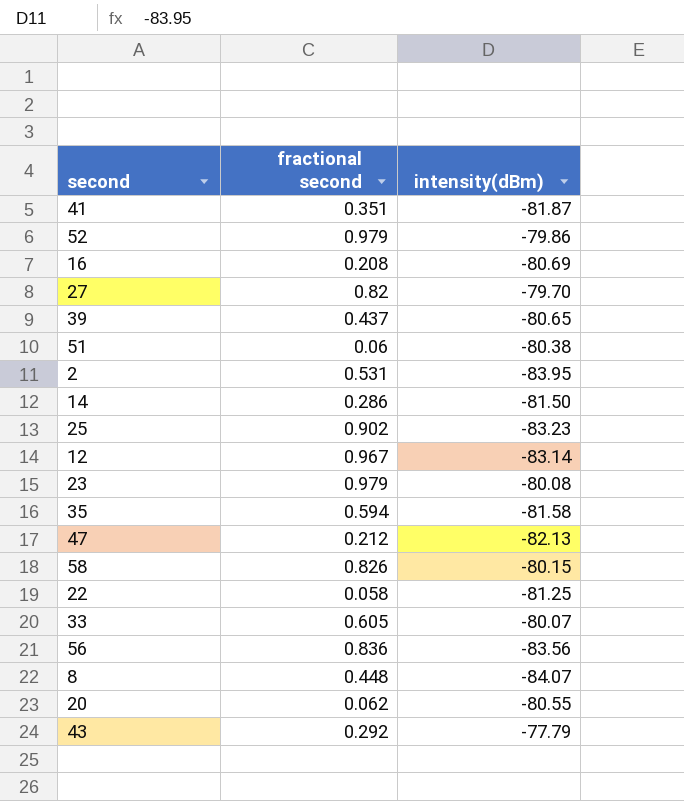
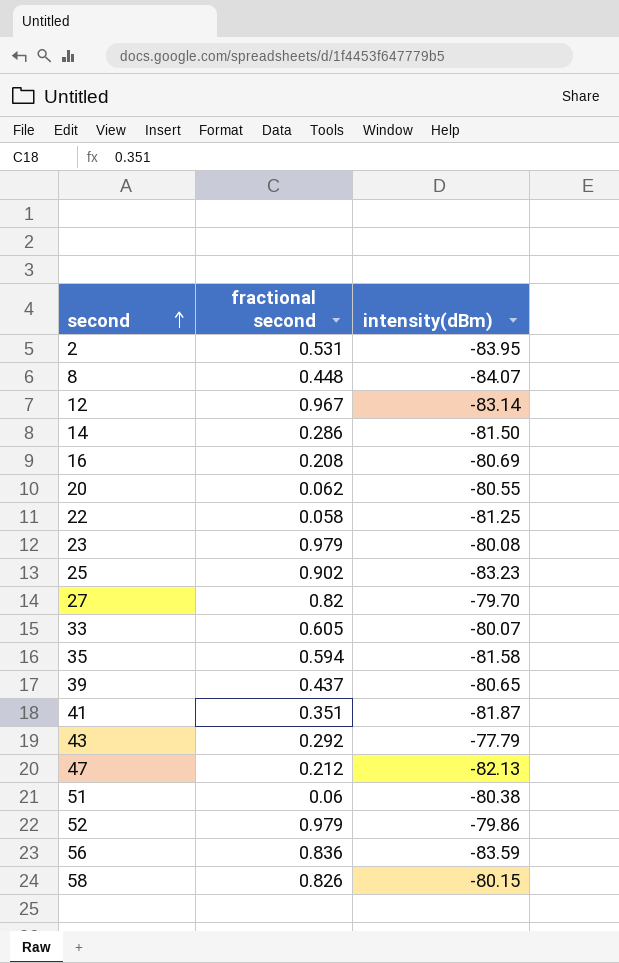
row order: none -> second ascending
56 | intensity(dBm): -83.56 -> -83.59

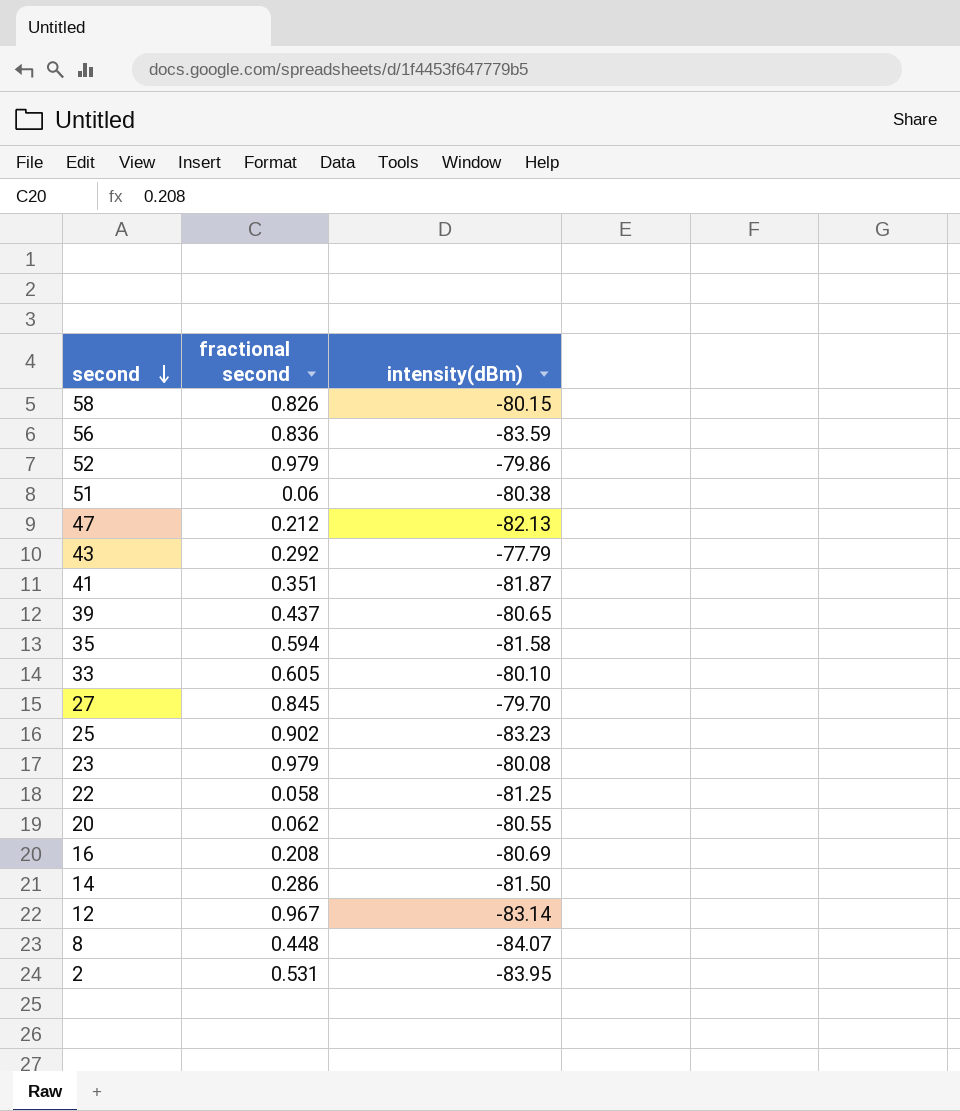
row order: second ascending -> second descending
33 | intensity(dBm): -80.07 -> -80.10
27 | fractional second: 0.82 -> 0.845

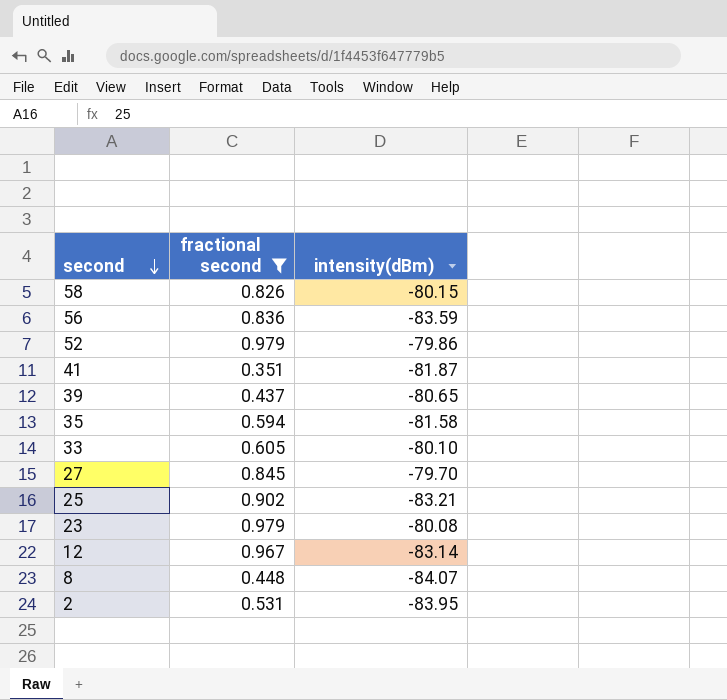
filter: none -> fractional second >= 0.351
25 | intensity(dBm): -83.23 -> -83.21

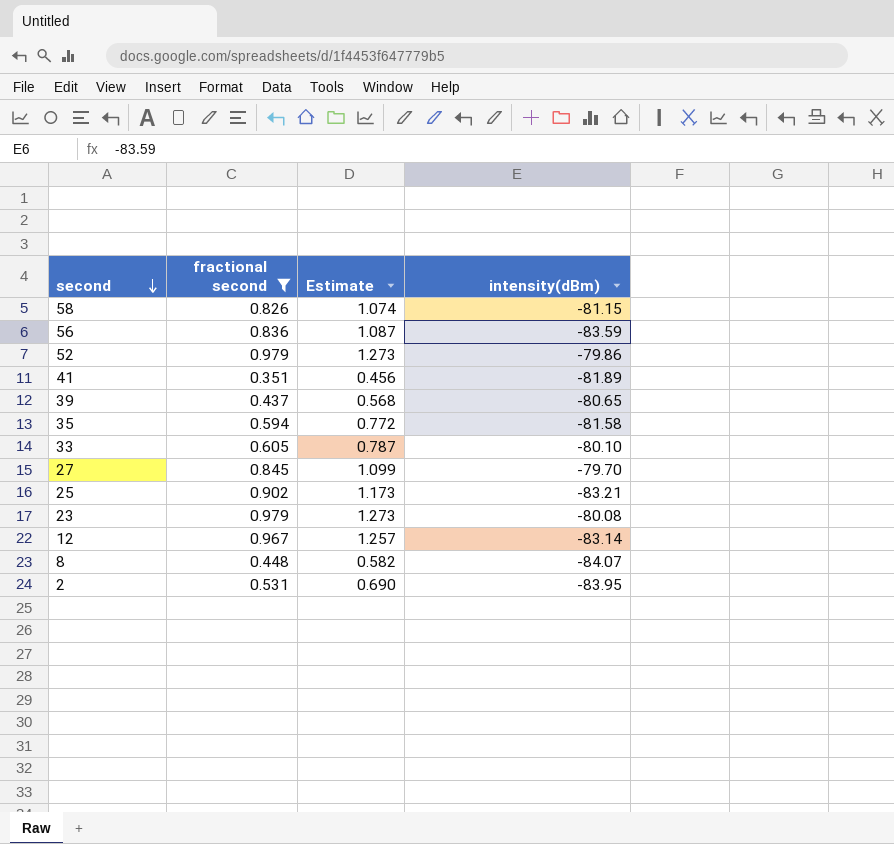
column Estimate | formula: none -> [fractional second] * 1.3
58 | intensity(dBm): -80.15 -> -81.15
41 | intensity(dBm): -81.87 -> -81.89

